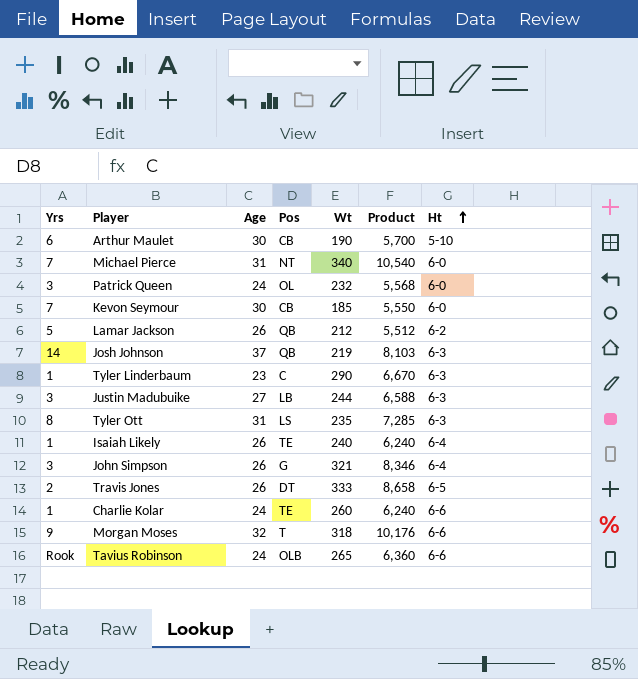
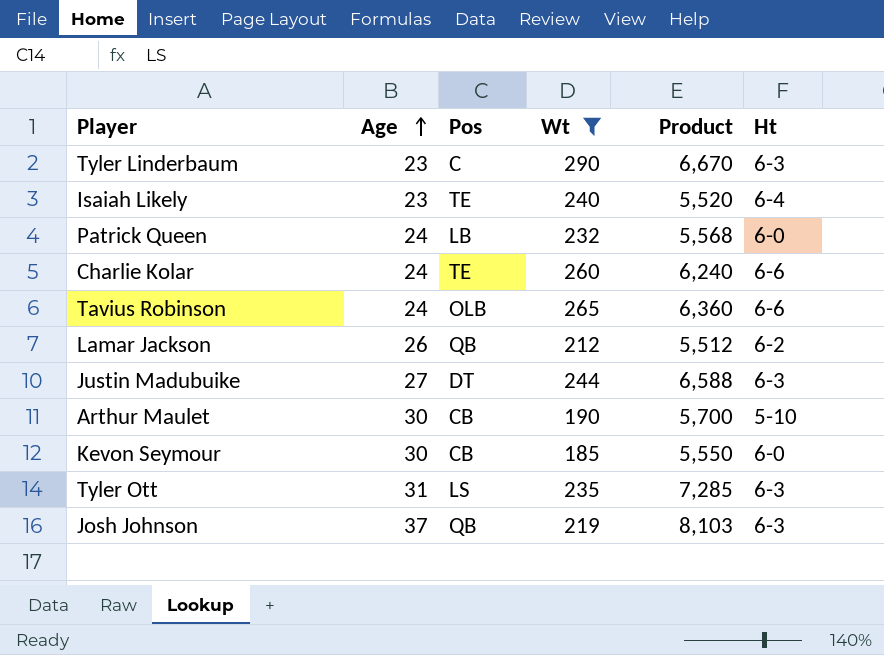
filter: none -> Wt <= 290
row order: Ht ascending -> Age ascending
column Yrs | position: 1 -> none
Isaiah Likely | Age: 26 -> 23
Isaiah Likely | Product: 6,240 -> 5,520
Patrick Queen | Pos: OL -> LB
Justin Madubuike | Pos: LB -> DT

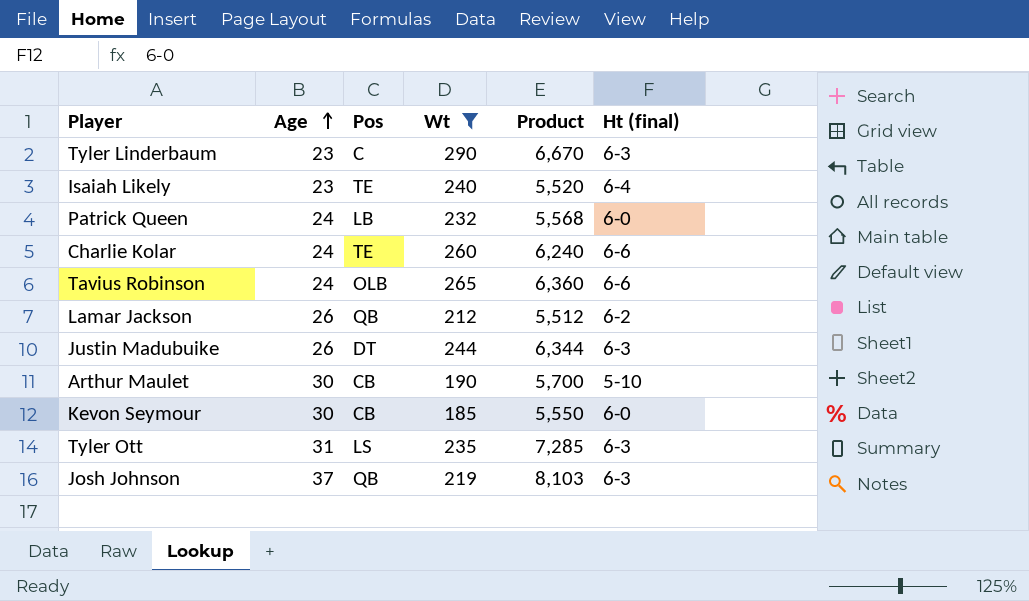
column name: Ht -> Ht (final)
Justin Madubuike | Age: 27 -> 26
Justin Madubuike | Product: 6,588 -> 6,344

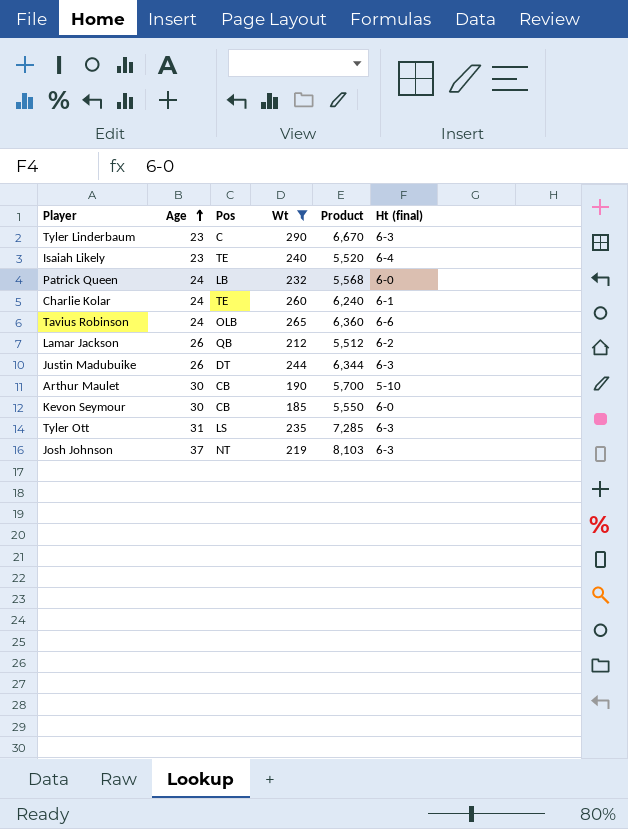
Charlie Kolar | Ht (final): 6-6 -> 6-1
Josh Johnson | Pos: QB -> NT

